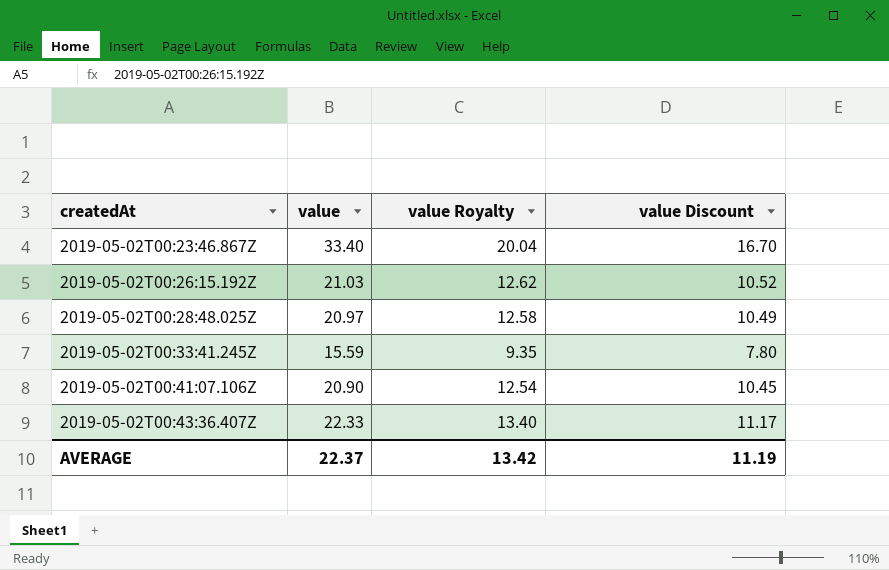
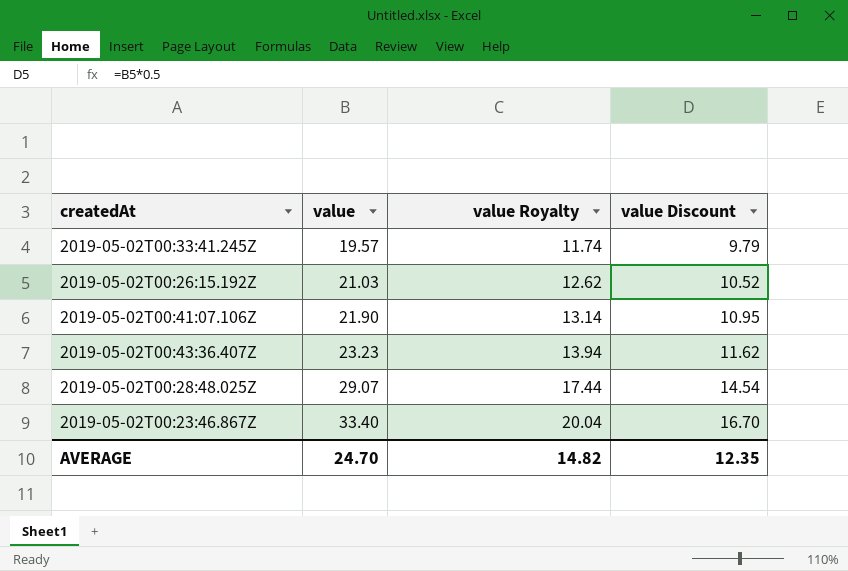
row order: createdAt ascending -> value ascending
2019-05-02T00:33:41.245Z | value: 15.59 -> 19.57
2019-05-02T00:33:41.245Z | value Royalty: 9.35 -> 11.74
2019-05-02T00:33:41.245Z | value Discount: 7.80 -> 9.79
2019-05-02T00:41:07.106Z | value: 20.90 -> 21.90
2019-05-02T00:41:07.106Z | value Royalty: 12.54 -> 13.14
2019-05-02T00:41:07.106Z | value Discount: 10.45 -> 10.95
2019-05-02T00:43:36.407Z | value: 22.33 -> 23.23
2019-05-02T00:43:36.407Z | value Royalty: 13.40 -> 13.94
2019-05-02T00:43:36.407Z | value Discount: 11.17 -> 11.62
2019-05-02T00:28:48.025Z | value: 20.97 -> 29.07
2019-05-02T00:28:48.025Z | value Royalty: 12.58 -> 17.44
2019-05-02T00:28:48.025Z | value Discount: 10.49 -> 14.54
AVERAGE | value: 22.37 -> 24.70
AVERAGE | value Royalty: 13.42 -> 14.82
AVERAGE | value Discount: 11.19 -> 12.35

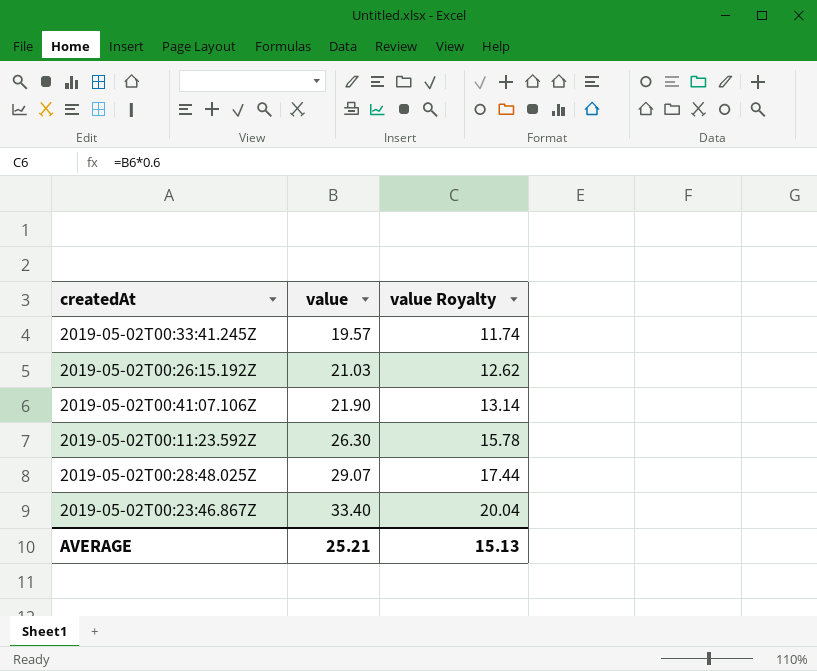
column value Discount | formula: [value] * 0.5 -> none
row 2019-05-02T00:43:36.407Z: 23.23 | 13.94 | 11.62 -> none
row 2019-05-02T00:11:23.592Z: none -> 26.30 | 15.78
AVERAGE | value: 24.70 -> 25.21
AVERAGE | value Royalty: 14.82 -> 15.13

